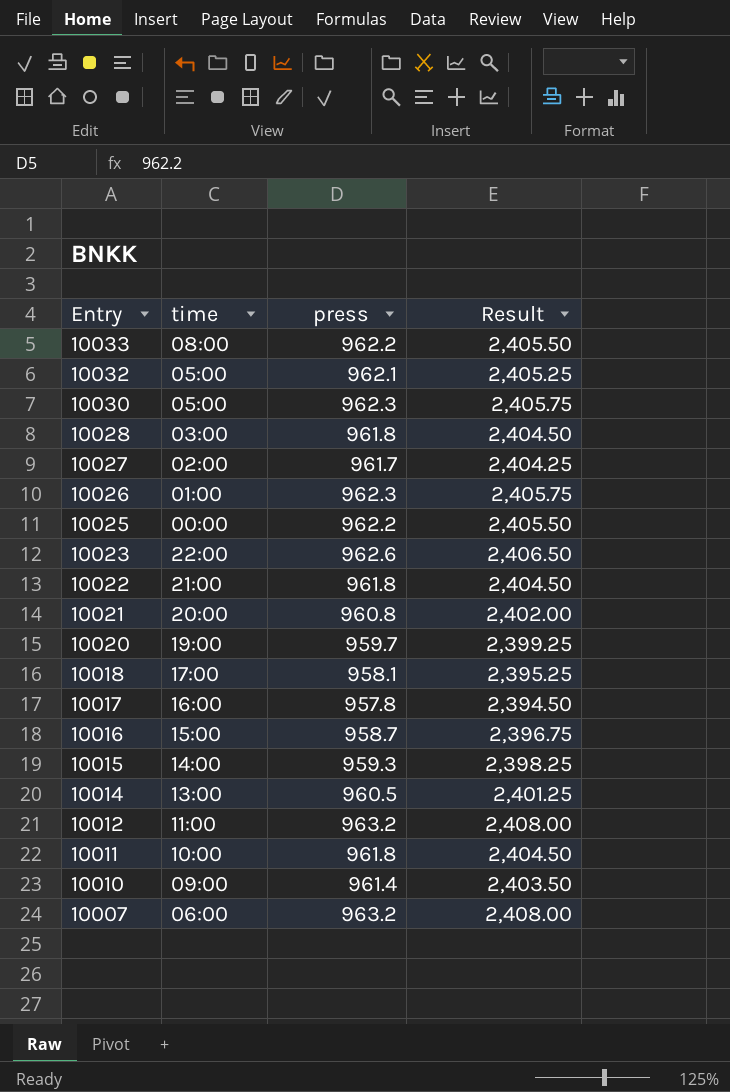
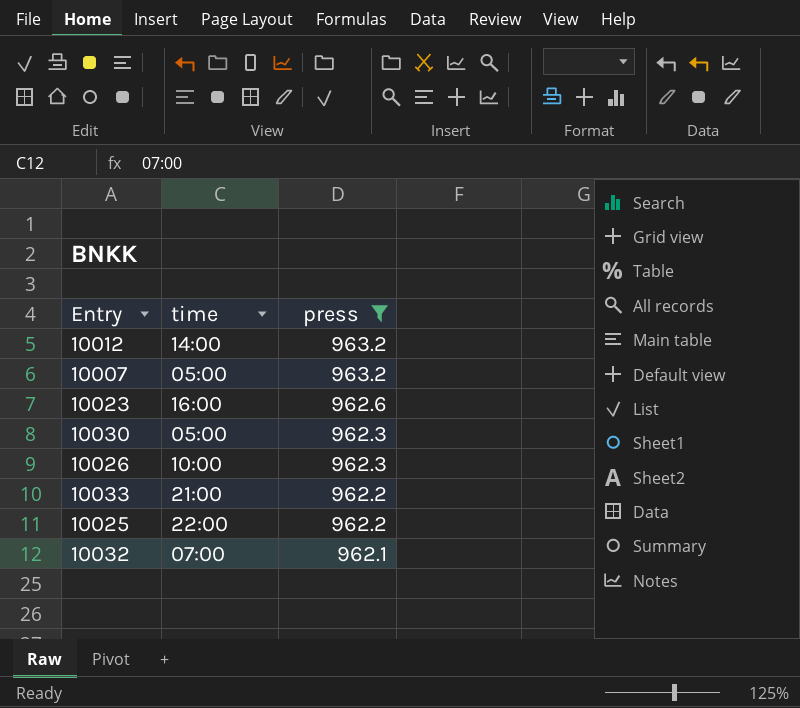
filter: none -> press >= 962.1
row order: Entry descending -> press descending
column Result | formula: [press] * 2.5 -> none
10012 | time: 11:00 -> 14:00
10007 | time: 06:00 -> 05:00
10023 | time: 22:00 -> 16:00
10026 | time: 01:00 -> 10:00
10033 | time: 08:00 -> 21:00
10025 | time: 00:00 -> 22:00
10032 | time: 05:00 -> 07:00

